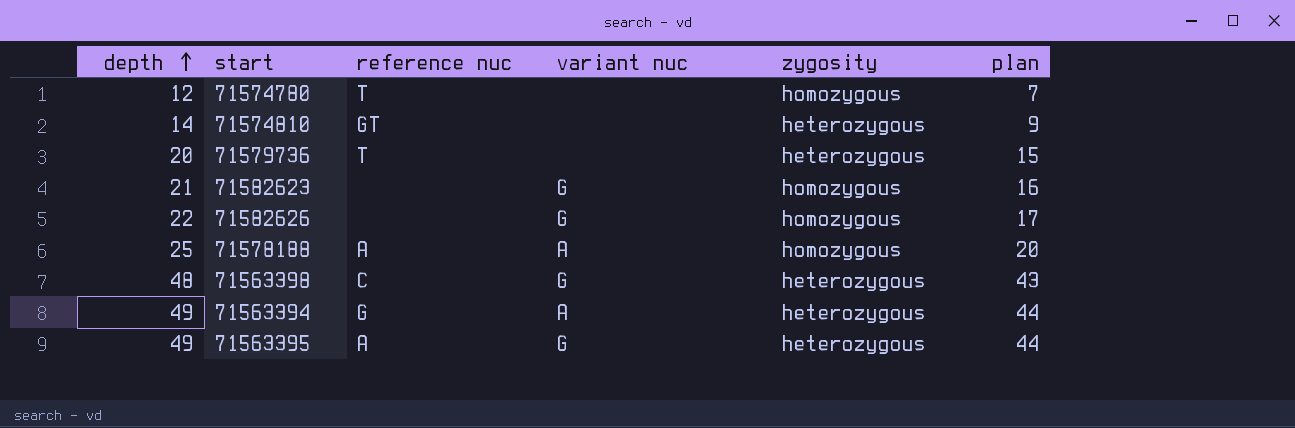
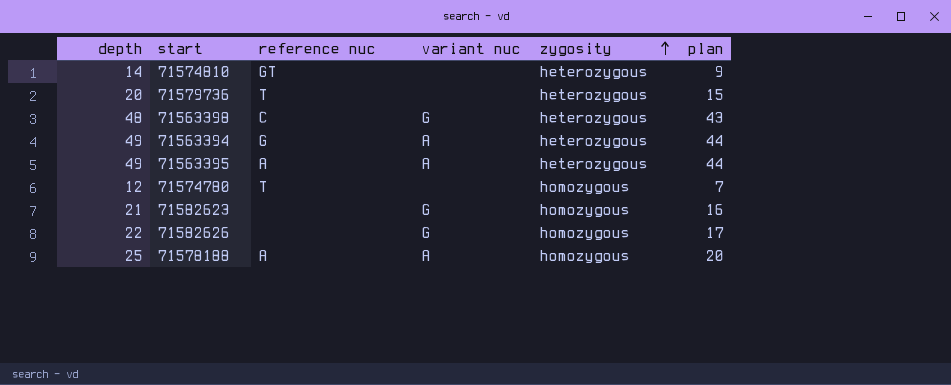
row order: depth ascending -> zygosity ascending
71563395 | variant nuc: G -> A

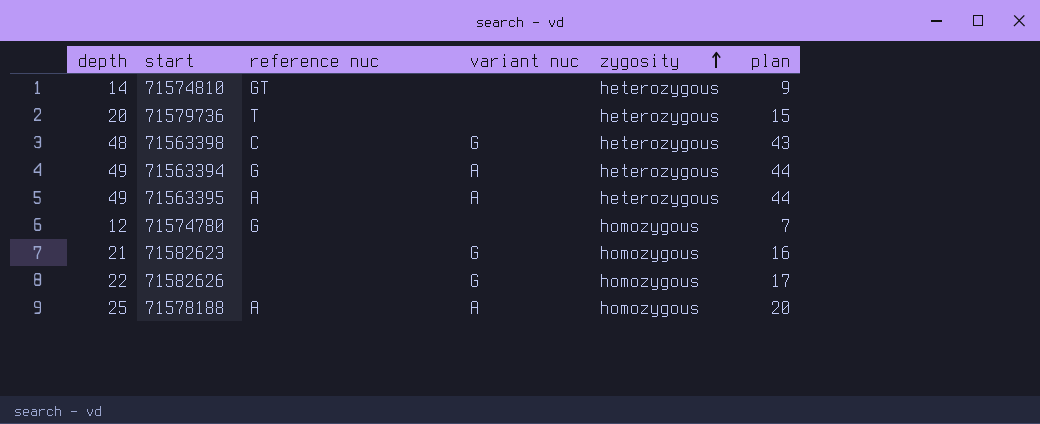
71574780 | reference nuc: T -> G

